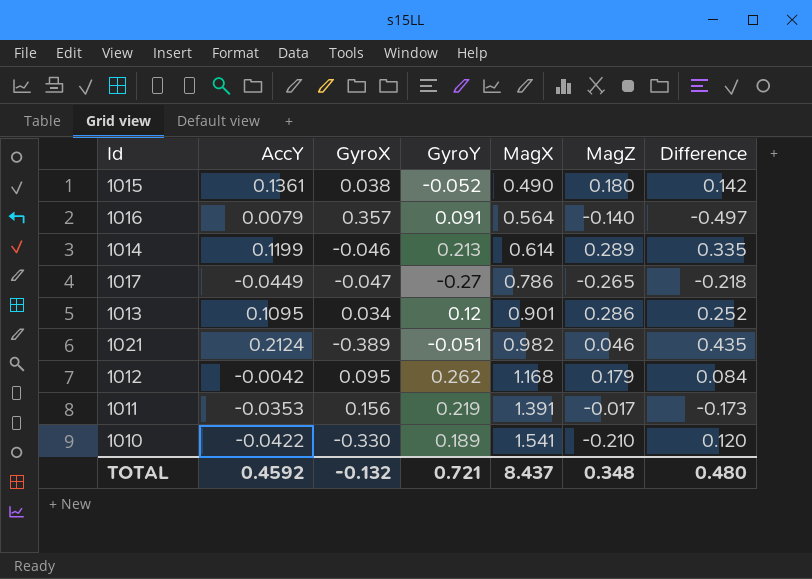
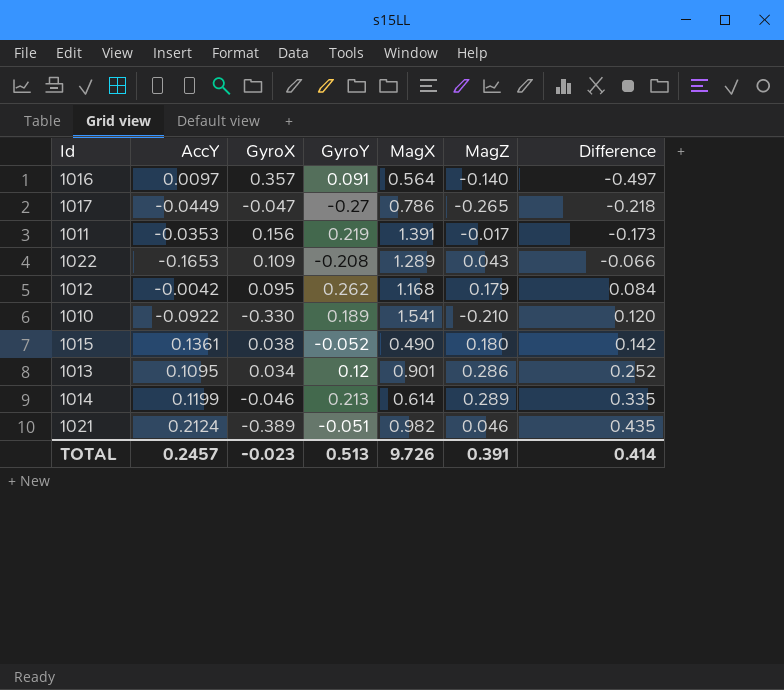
row order: MagX ascending -> Difference ascending
1016 | AccY: 0.0079 -> 0.0097
row 1022: none -> -0.1653 | 0.109 | -0.208 | 1.289 | 0.043 | -0.066
1010 | AccY: -0.0422 -> -0.0922
TOTAL | AccY: 0.4592 -> 0.2457
TOTAL | GyroX: -0.132 -> -0.023
TOTAL | GyroY: 0.721 -> 0.513
TOTAL | MagX: 8.437 -> 9.726
TOTAL | MagZ: 0.348 -> 0.391
TOTAL | Difference: 0.480 -> 0.414

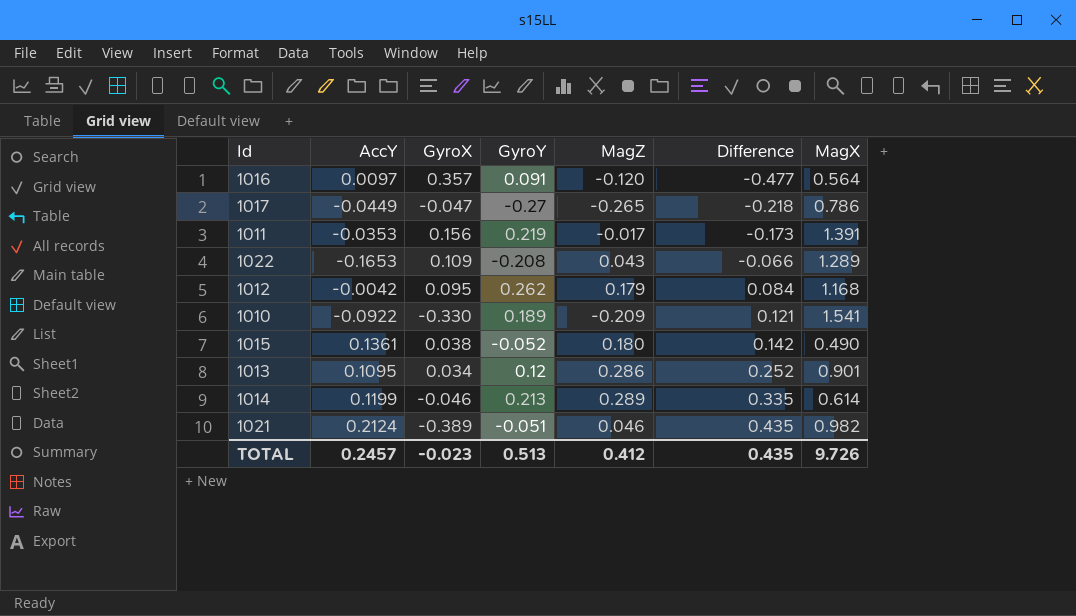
column MagX | position: 5 -> 7
1016 | MagZ: -0.140 -> -0.120
1016 | Difference: -0.497 -> -0.477
1010 | MagZ: -0.210 -> -0.209
1010 | Difference: 0.120 -> 0.121
TOTAL | MagZ: 0.391 -> 0.412
TOTAL | Difference: 0.414 -> 0.435

